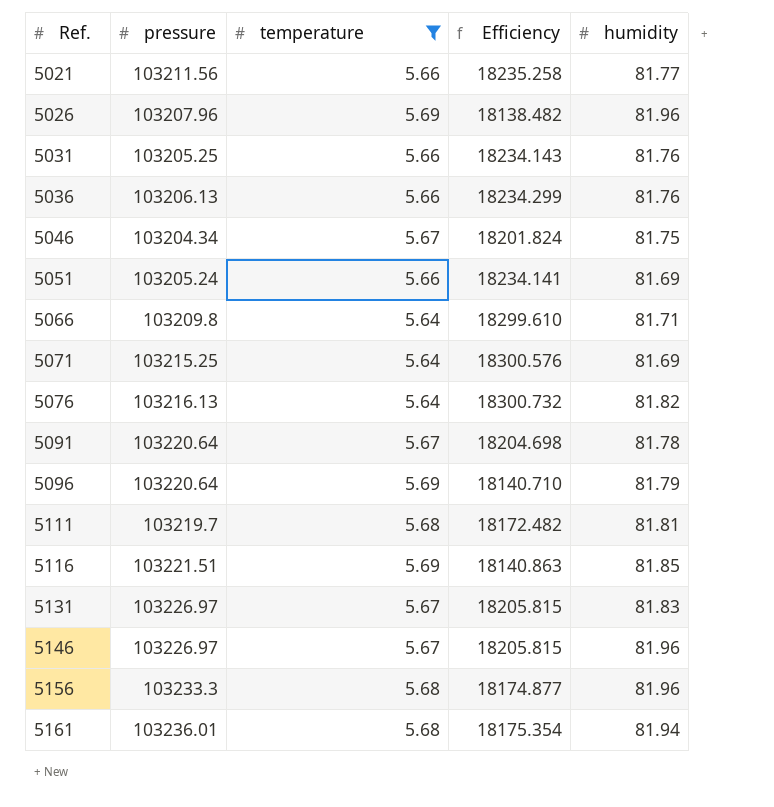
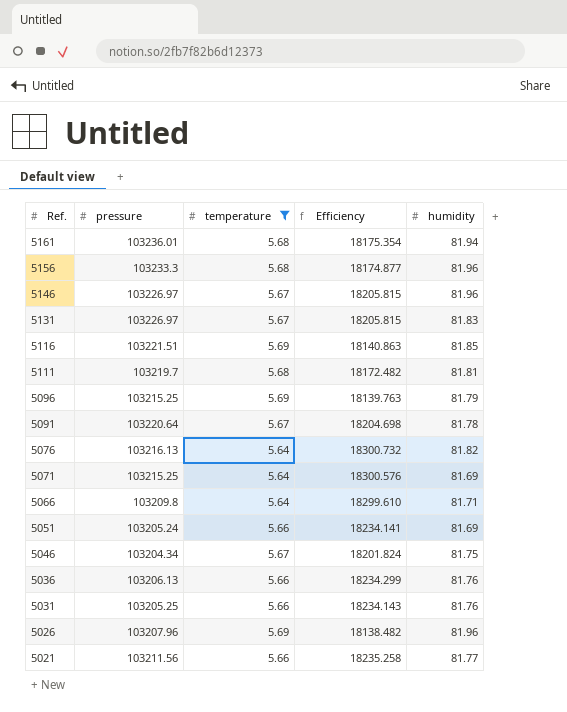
row order: Ref. ascending -> Ref. descending
5096 | pressure: 103220.64 -> 103215.25
5096 | Efficiency: 18140.710 -> 18139.763

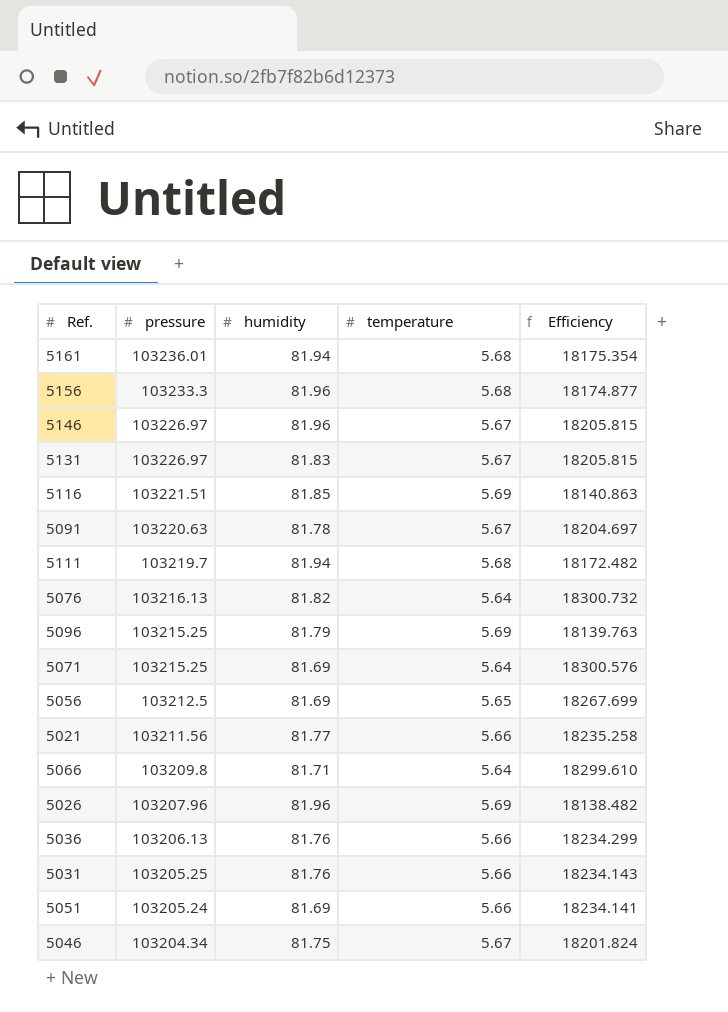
filter: temperature != 5.65 -> none
row order: Ref. descending -> pressure descending
column humidity | position: 5 -> 3
5091 | pressure: 103220.64 -> 103220.63
5091 | Efficiency: 18204.698 -> 18204.697
5111 | humidity: 81.81 -> 81.94

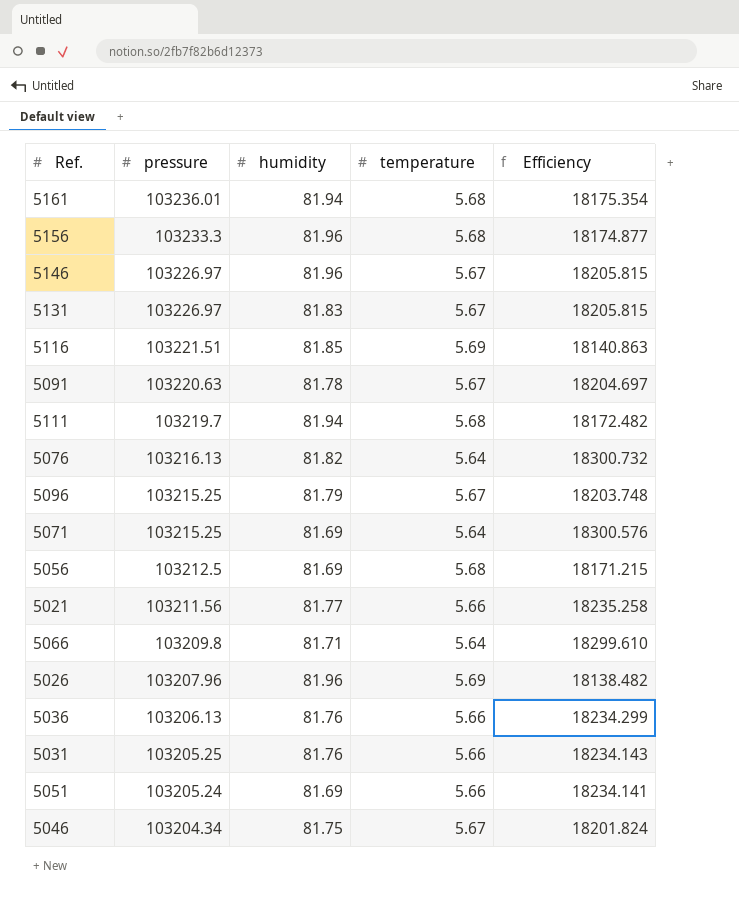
5096 | temperature: 5.69 -> 5.67
5096 | Efficiency: 18139.763 -> 18203.748
5056 | temperature: 5.65 -> 5.68
5056 | Efficiency: 18267.699 -> 18171.215

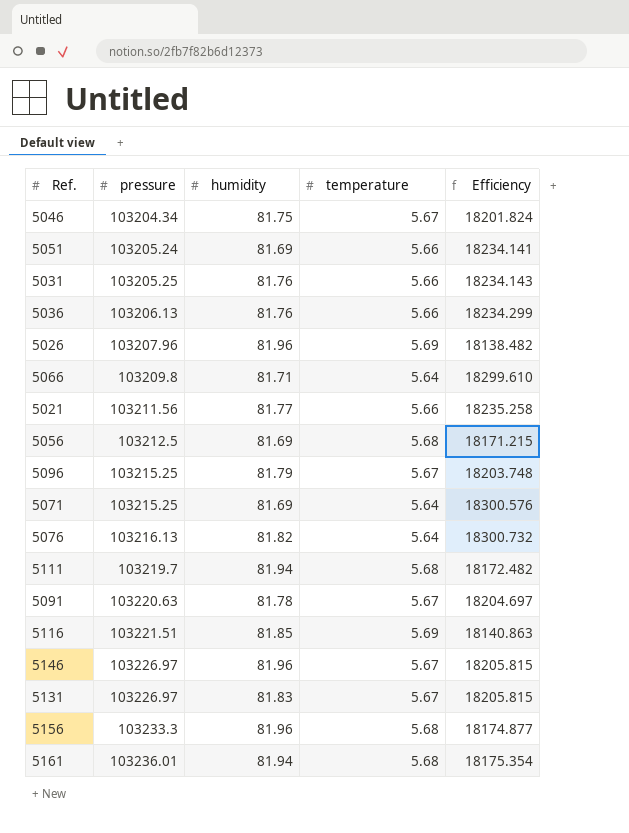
row order: pressure descending -> pressure ascending

